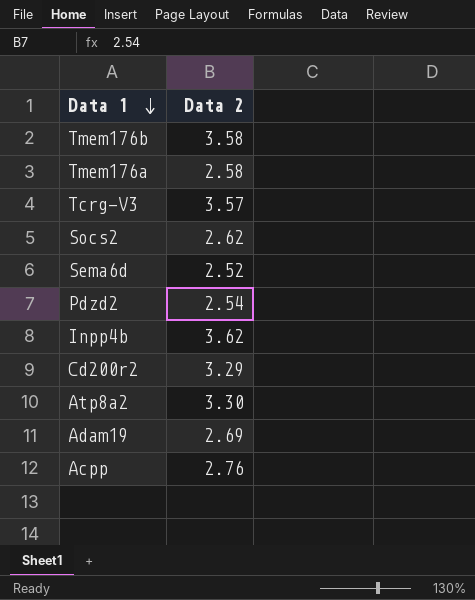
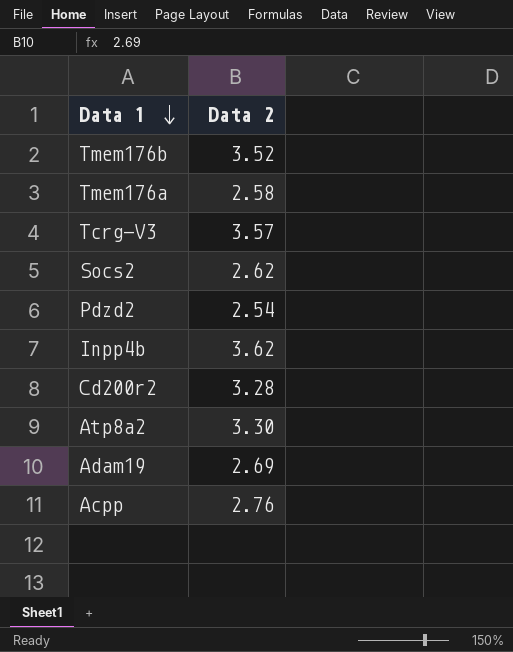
row Sema6d: 2.52 -> none
Tmem176b | Data 2: 3.58 -> 3.52
Cd200r2 | Data 2: 3.29 -> 3.28

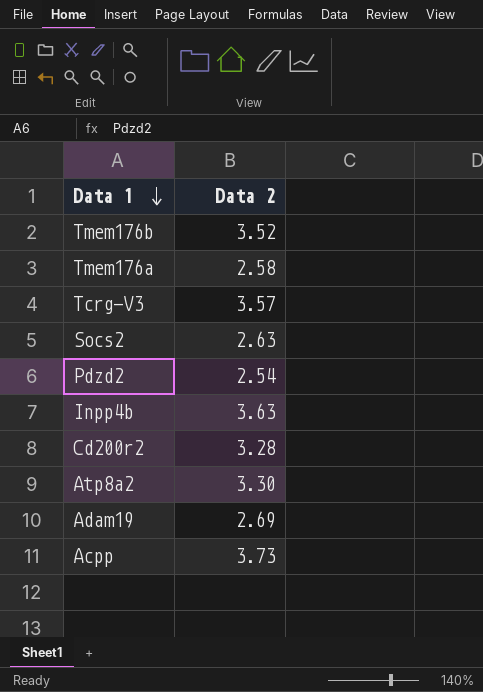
Socs2 | Data 2: 2.62 -> 2.63
Inpp4b | Data 2: 3.62 -> 3.63
Acpp | Data 2: 2.76 -> 3.73

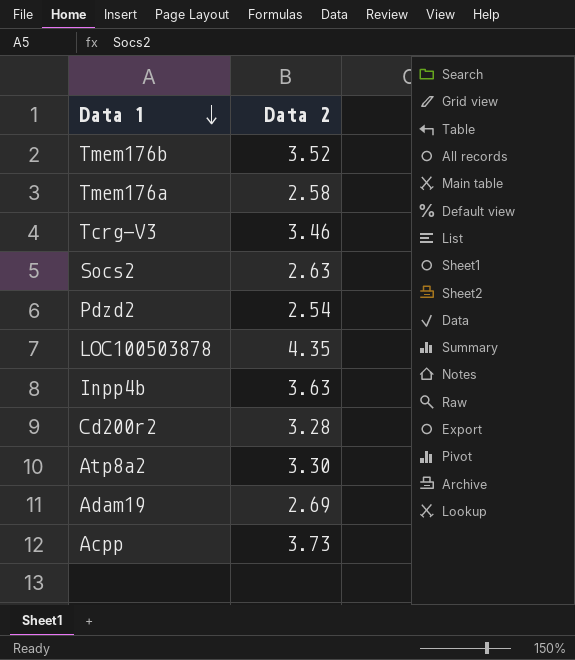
Tcrg-V3 | Data 2: 3.57 -> 3.46
row LOC100503878: none -> 4.35

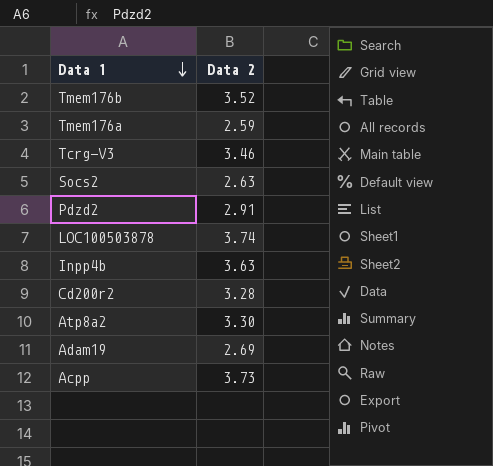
Tmem176a | Data 2: 2.58 -> 2.59
Pdzd2 | Data 2: 2.54 -> 2.91
LOC100503878 | Data 2: 4.35 -> 3.74

